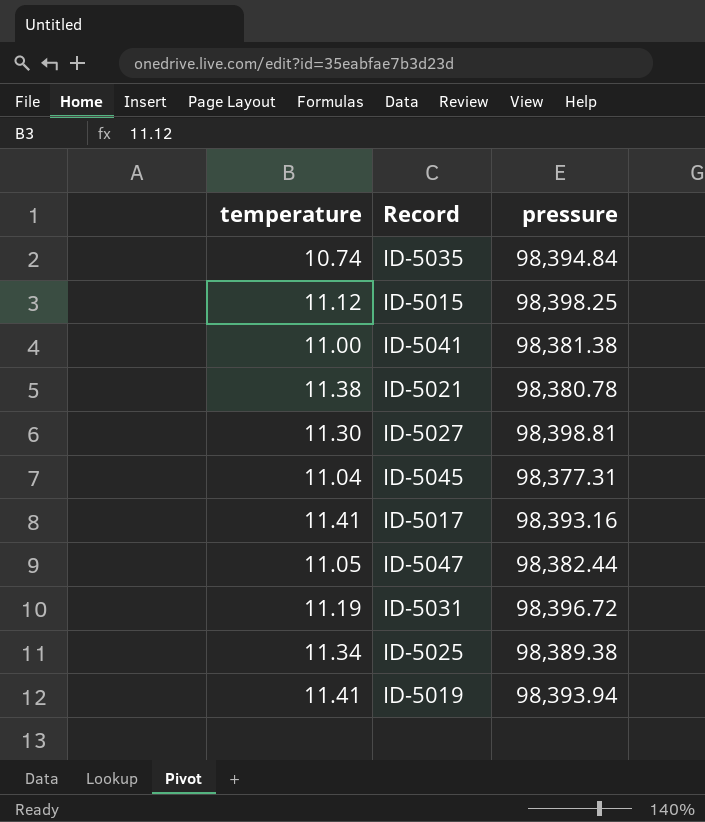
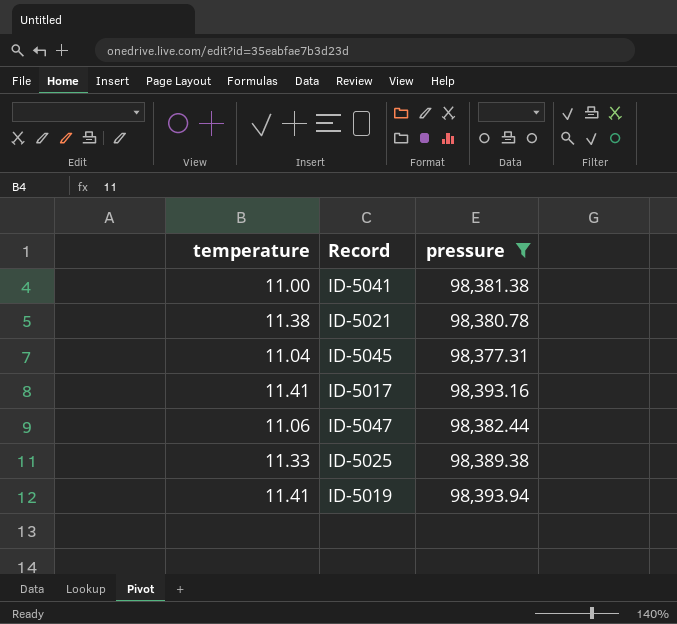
filter: none -> pressure <= 98,393.94
ID-5047 | temperature: 11.05 -> 11.06
ID-5025 | temperature: 11.34 -> 11.33

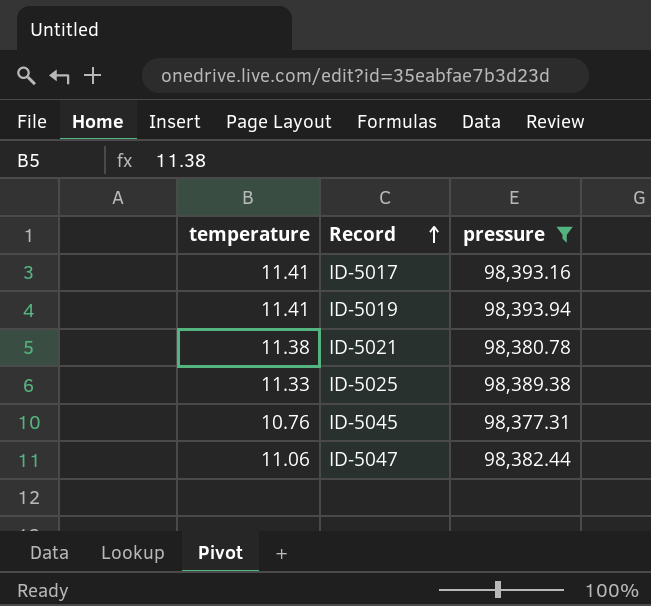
row order: none -> Record ascending
row ID-5041: 11.00 | 98,381.38 -> none
ID-5045 | temperature: 11.04 -> 10.76

